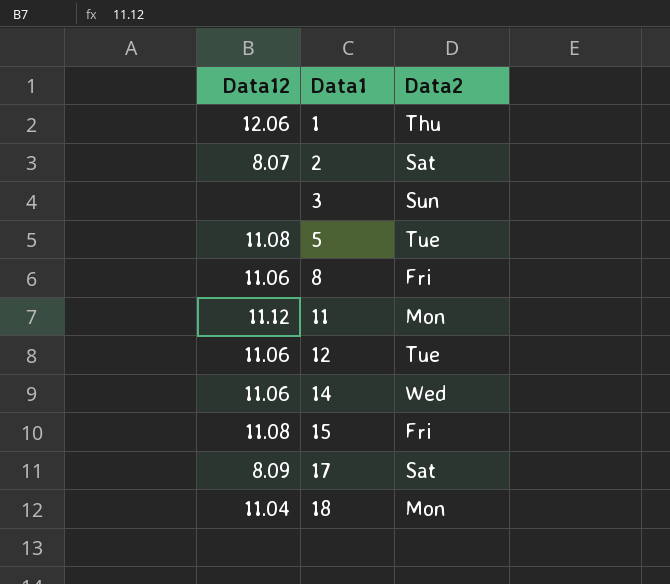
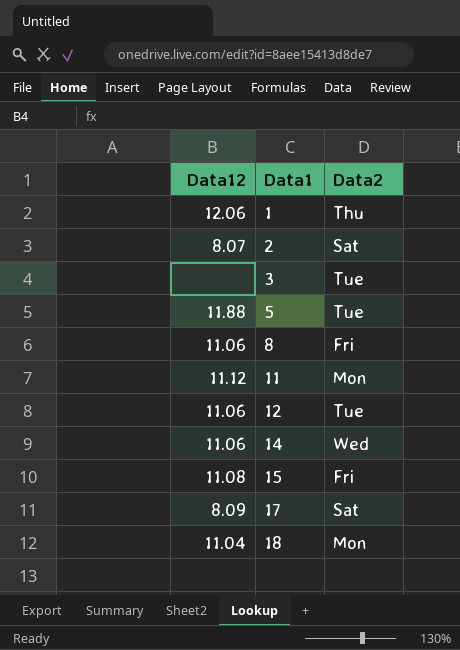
3 | Data2: Sun -> Tue
5 | Data12: 11.08 -> 11.88

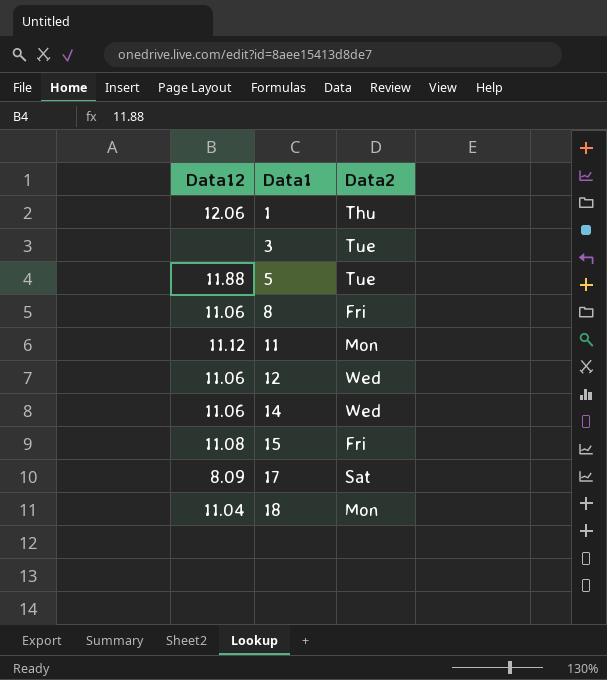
row 2: 8.07 | Sat -> none
12 | Data2: Tue -> Wed

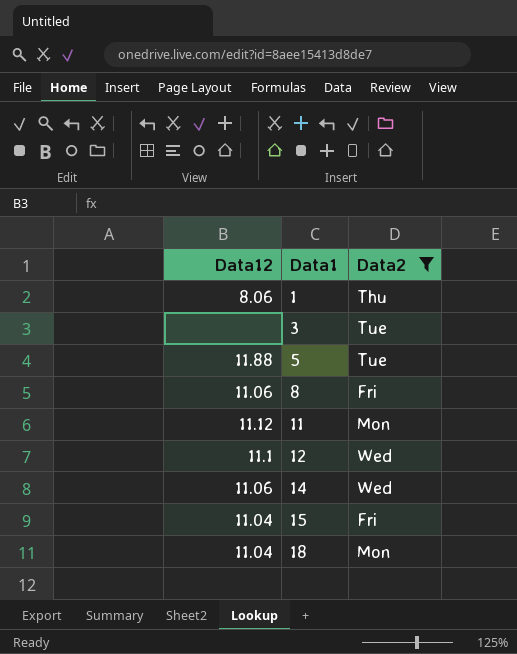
filter: none -> Data2 != Sat
1 | Data12: 12.06 -> 8.06
12 | Data12: 11.06 -> 11.1
15 | Data12: 11.08 -> 11.04

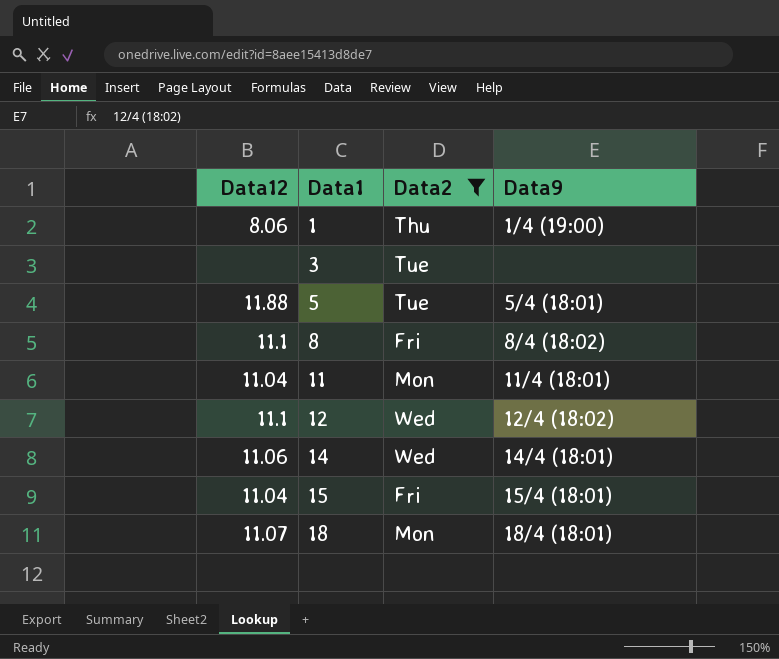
column Data9 | position: none -> 4
8 | Data12: 11.06 -> 11.1
11 | Data12: 11.12 -> 11.04
18 | Data12: 11.04 -> 11.07

